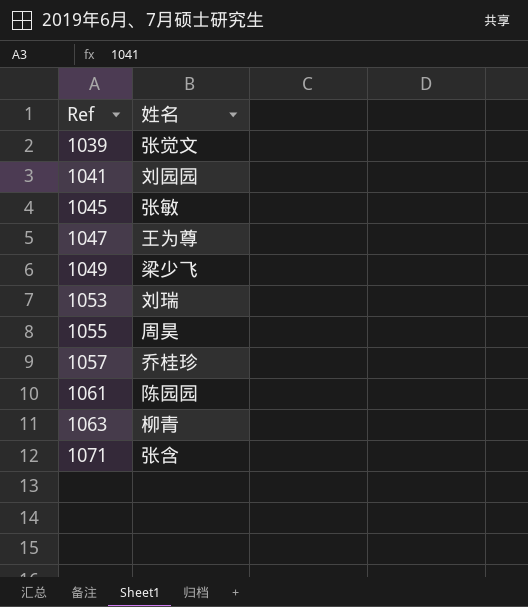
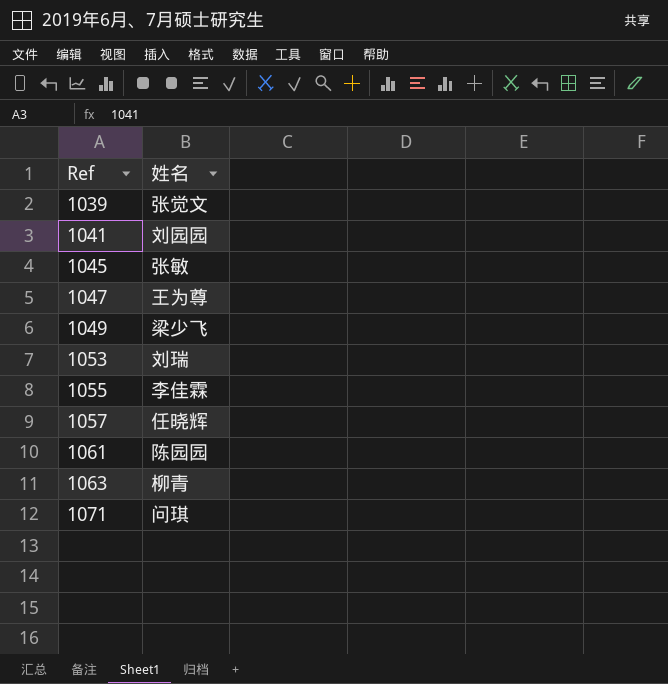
1055 | 姓名: 周昊 -> 李佳霖
1057 | 姓名: 乔桂珍 -> 任晓辉
1071 | 姓名: 张含 -> 问琪

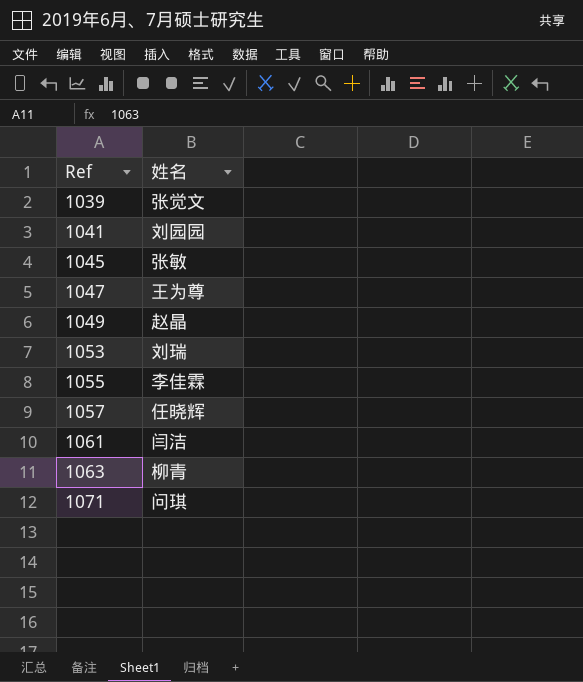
1049 | 姓名: 梁少飞 -> 赵晶
1061 | 姓名: 陈园园 -> 闫洁

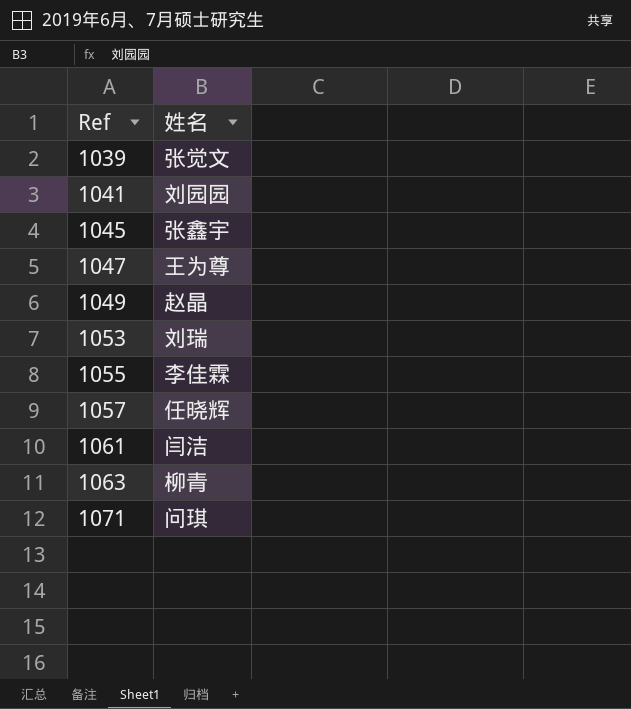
1045 | 姓名: 张敏 -> 张鑫宇

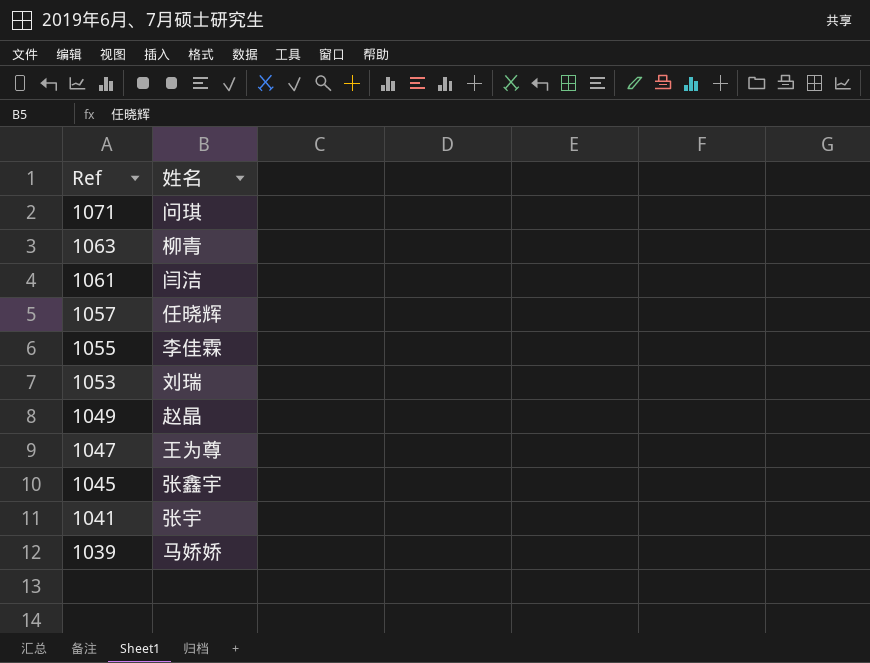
row order: Ref ascending -> Ref descending
1041 | 姓名: 刘园园 -> 张宇
1039 | 姓名: 张觉文 -> 马娇娇

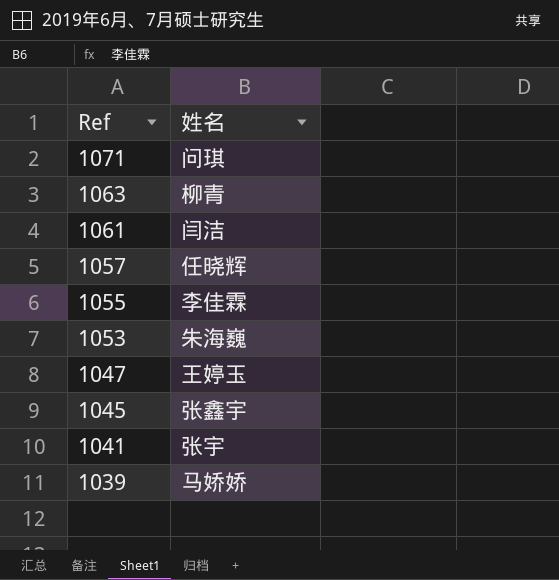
row 1049: 赵晶 -> none
1053 | 姓名: 刘瑞 -> 朱海巍
1047 | 姓名: 王为尊 -> 王婷玉

